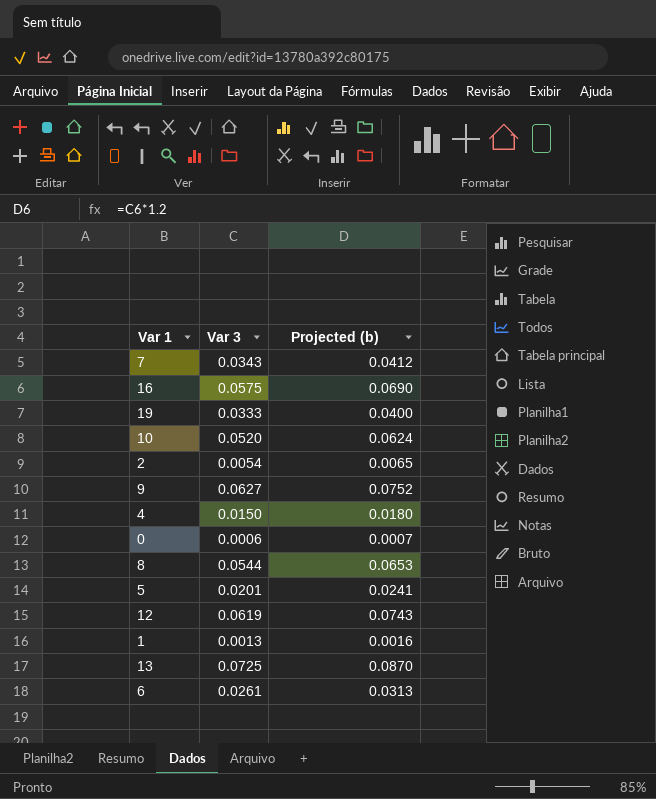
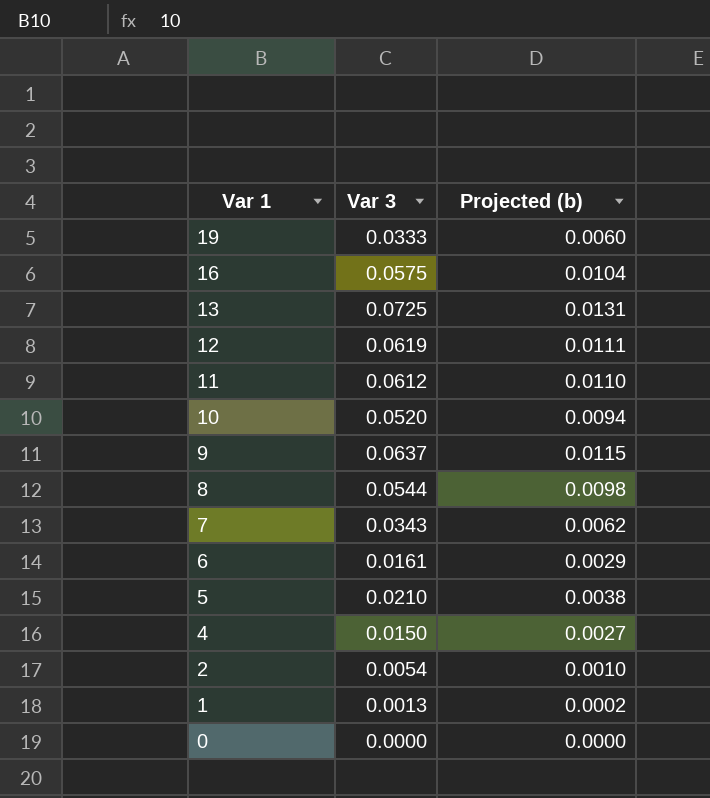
row order: none -> Var 1 descending
column Projected (b) | formula: [Var 3] * 1.2 -> [Var 3] * 0.18
row 11: none -> 0.0612 | 0.0110
9 | Var 3: 0.0627 -> 0.0637
6 | Var 3: 0.0261 -> 0.0161
5 | Var 3: 0.0201 -> 0.0210
0 | Var 3: 0.0006 -> 0.0000

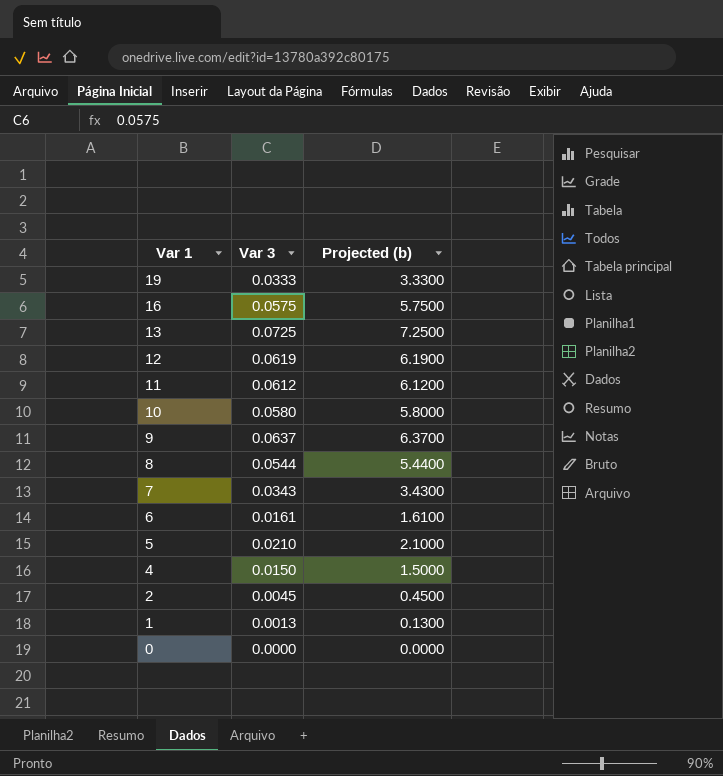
column Projected (b) | formula: [Var 3] * 0.18 -> [Var 3] * 100
10 | Var 3: 0.0520 -> 0.0580
2 | Var 3: 0.0054 -> 0.0045

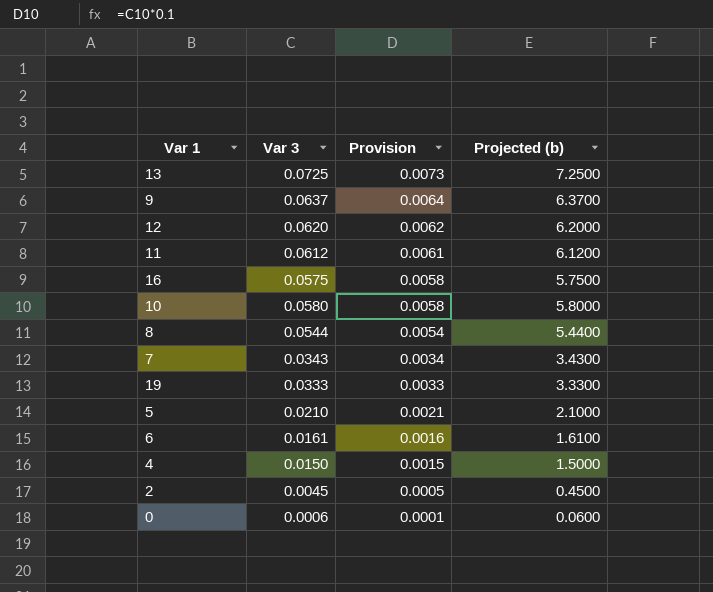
row order: Var 1 descending -> Provision descending
column Provision | formula: none -> [Var 3] * 0.1
row 1: 0.0013 | 0.1300 -> none
12 | Var 3: 0.0619 -> 0.0620
12 | Projected (b): 6.1900 -> 6.2000
0 | Var 3: 0.0000 -> 0.0006
0 | Projected (b): 0.0000 -> 0.0600

